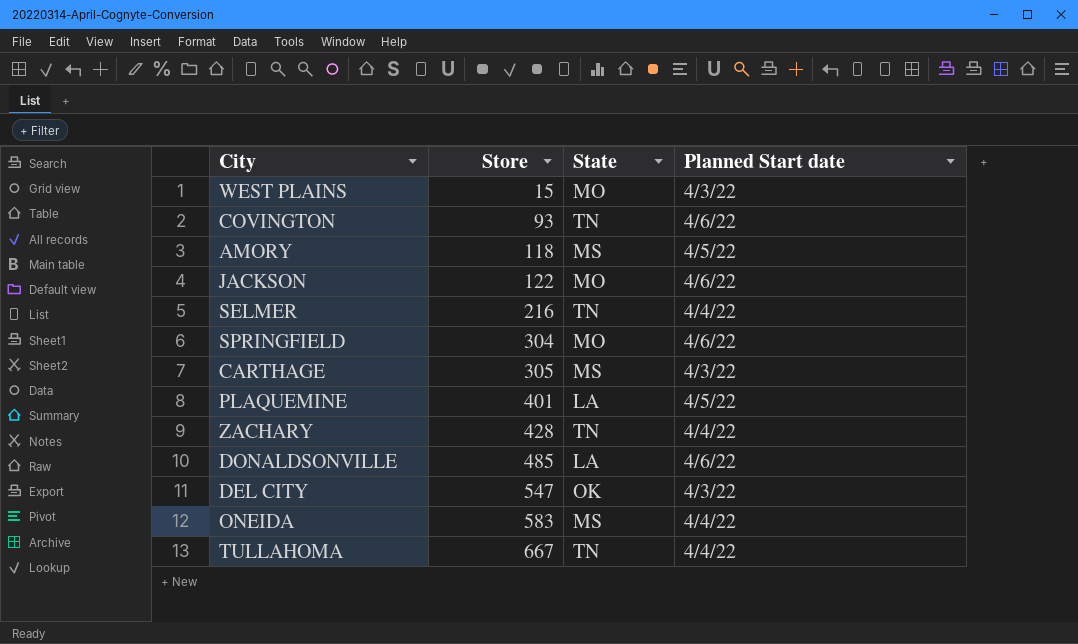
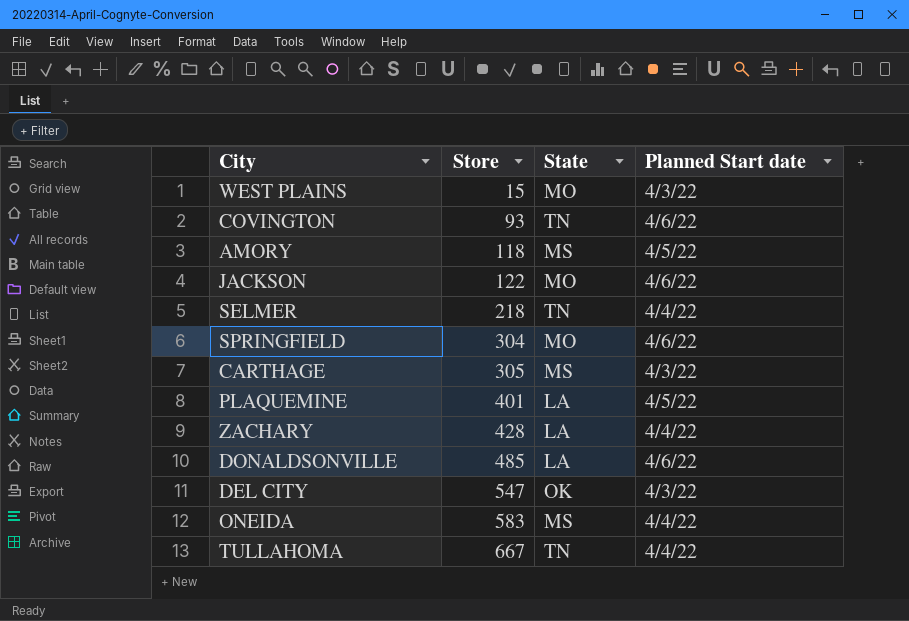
SELMER | Store: 216 -> 218
ZACHARY | State: TN -> LA

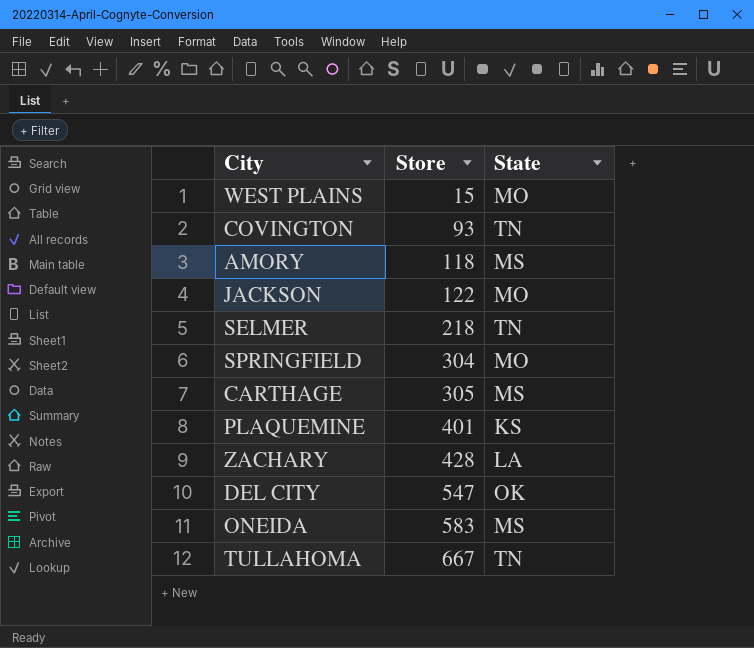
column Planned Start date | position: 4 -> none
row DONALDSONVILLE: 485 | LA | 4/6/22 -> none
PLAQUEMINE | State: LA -> KS

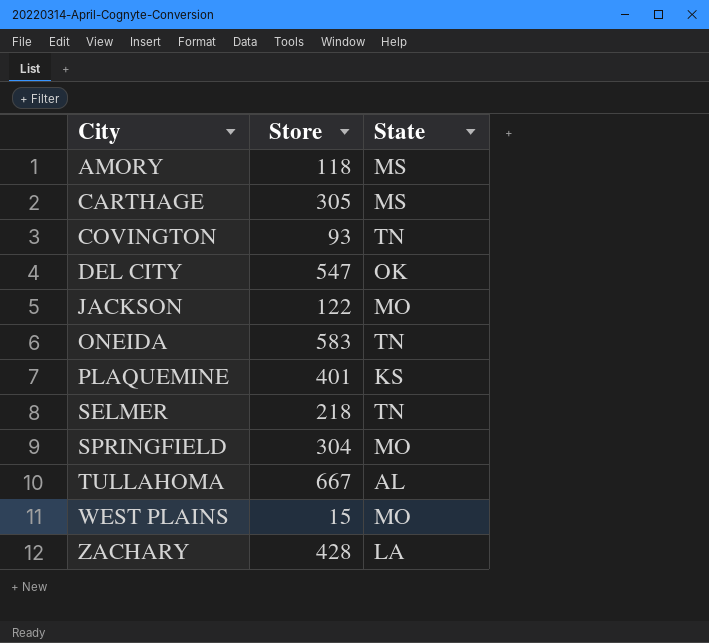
row order: Store ascending -> City ascending
ONEIDA | State: MS -> TN
TULLAHOMA | State: TN -> AL

